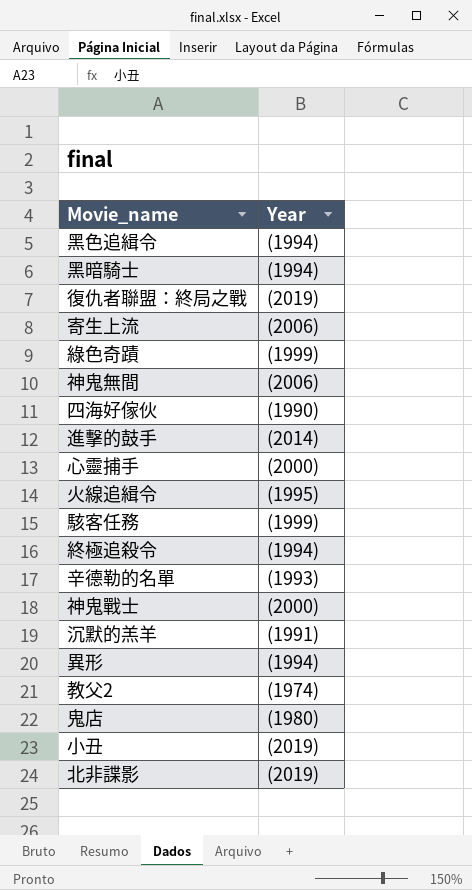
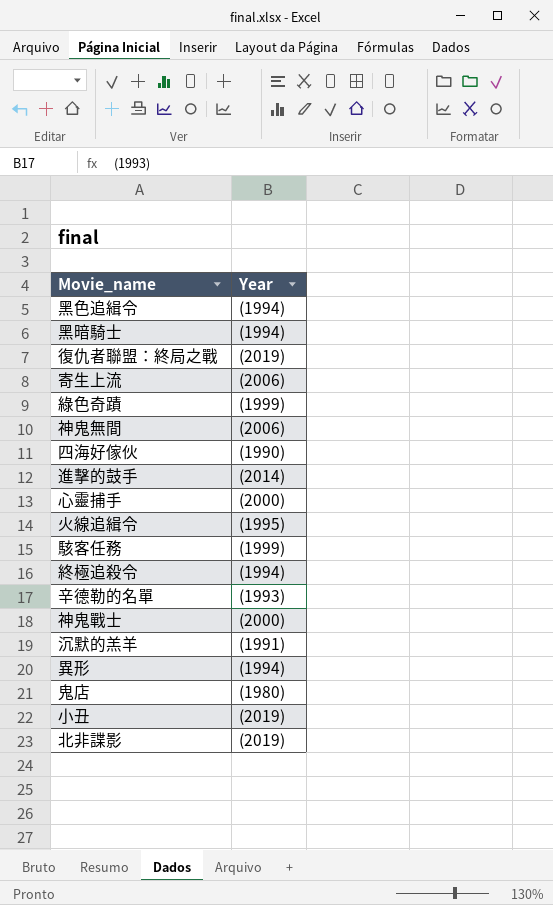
row 教父2: (1974) -> none

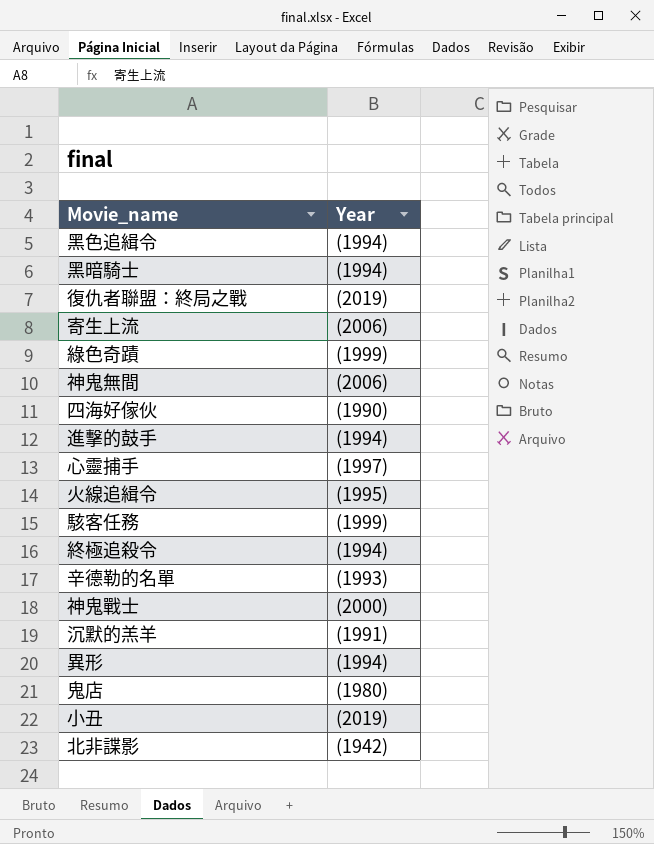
進擊的鼓手 | Year: (2014) -> (1994)
心靈捕手 | Year: (2000) -> (1997)
北非諜影 | Year: (2019) -> (1942)

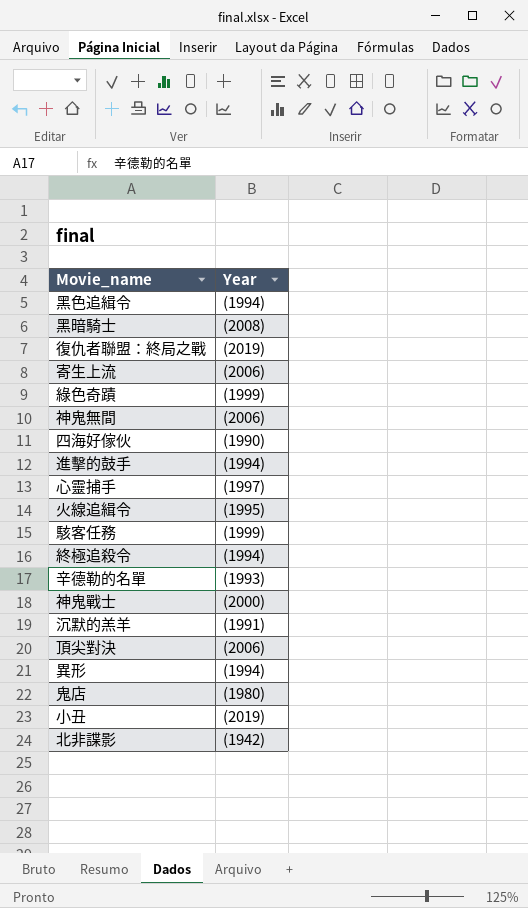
黑暗騎士 | Year: (1994) -> (2008)
row 頂尖對決: none -> (2006)

